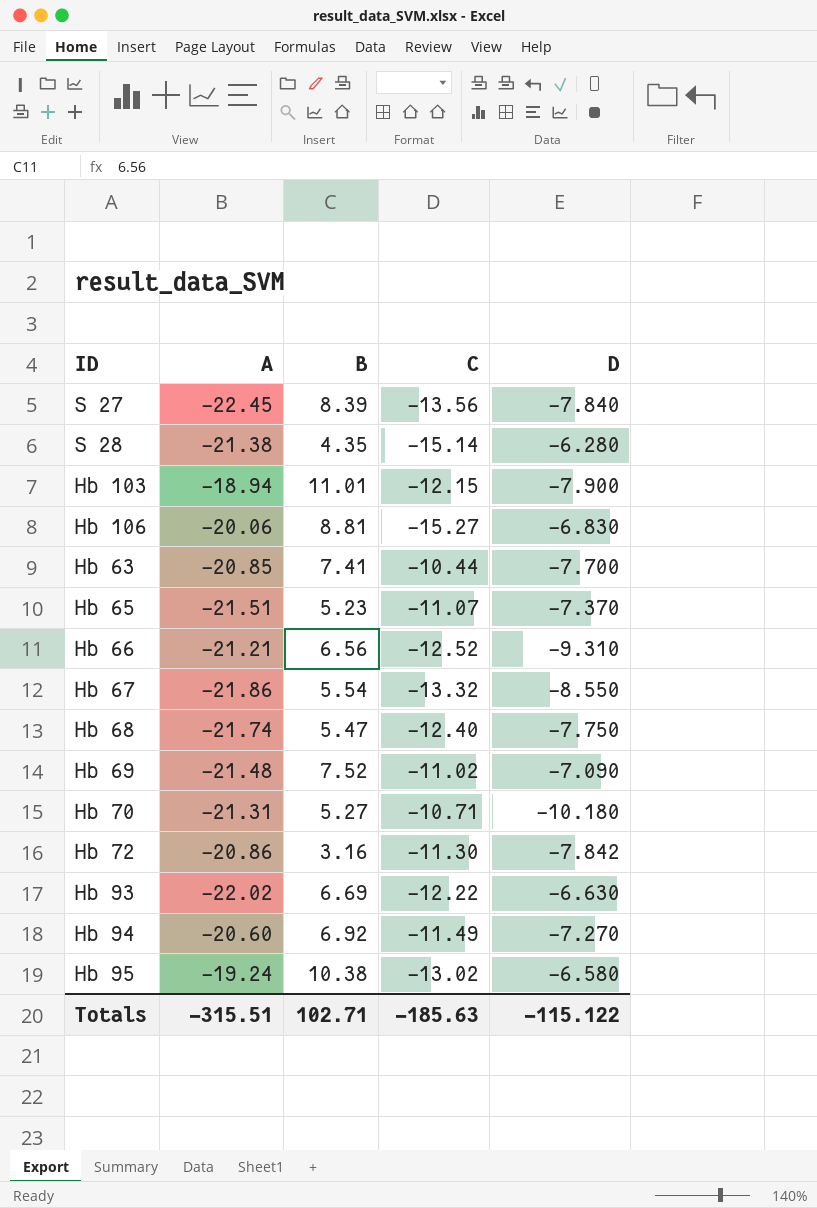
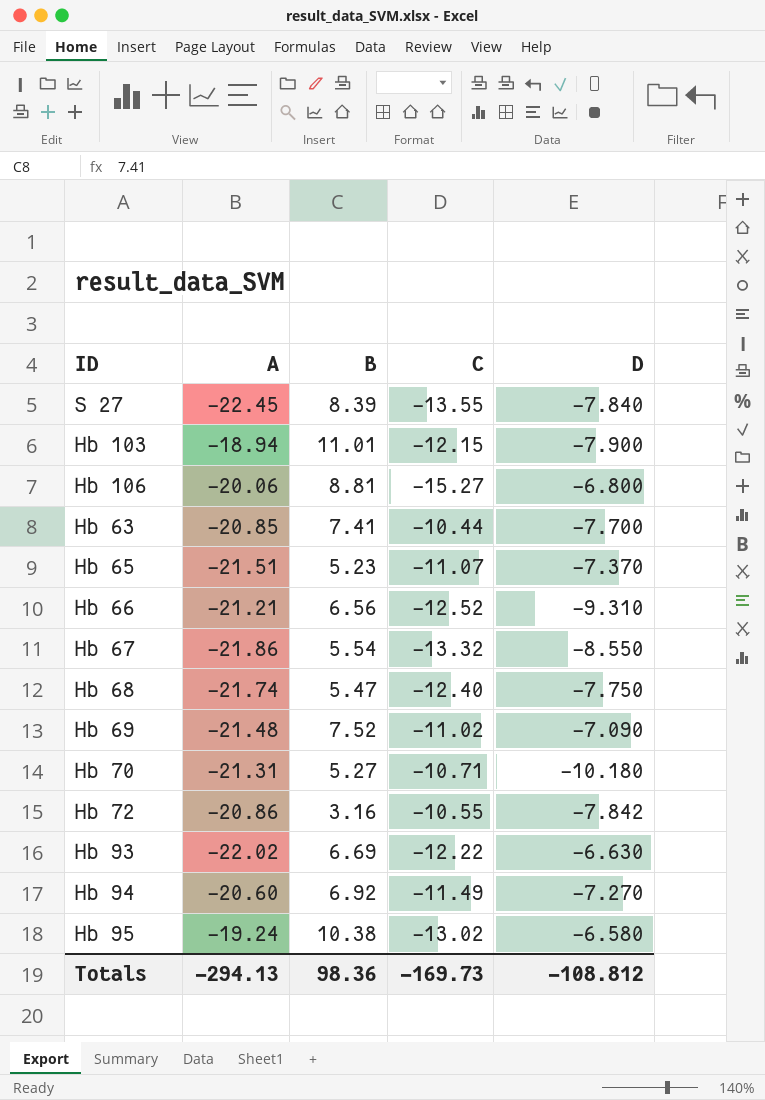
row S 28: -21.38 | 4.35 | -15.14 | -6.280 -> none
S 27 | C: -13.56 -> -13.55
Hb 106 | D: -6.830 -> -6.800
Hb 72 | C: -11.30 -> -10.55
Totals | A: -315.51 -> -294.13
Totals | B: 102.71 -> 98.36
Totals | C: -185.63 -> -169.73
Totals | D: -115.122 -> -108.812

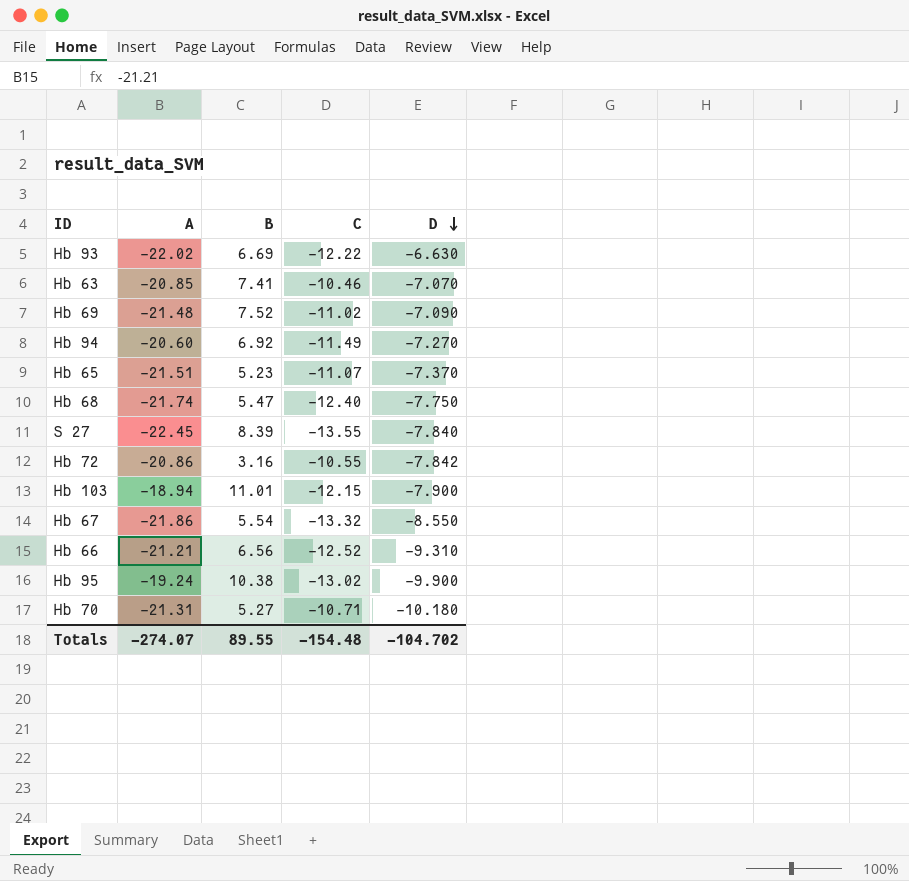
row order: none -> D descending
row Hb 106: -20.06 | 8.81 | -15.27 | -6.800 -> none
Hb 63 | C: -10.44 -> -10.46
Hb 63 | D: -7.700 -> -7.070
Hb 95 | D: -6.580 -> -9.900
Totals | A: -294.13 -> -274.07
Totals | B: 98.36 -> 89.55
Totals | C: -169.73 -> -154.48
Totals | D: -108.812 -> -104.702

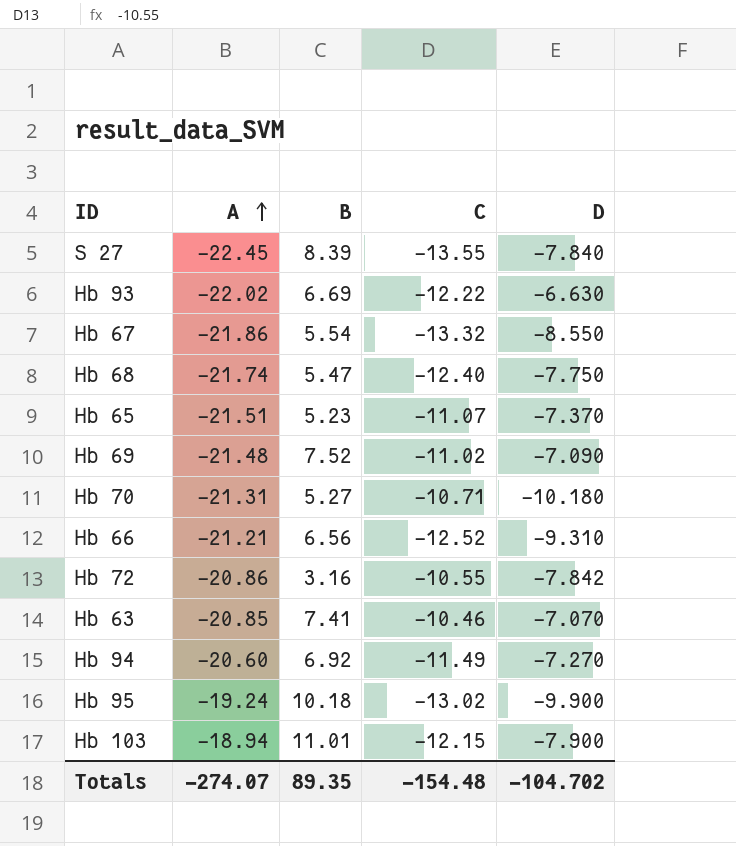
row order: D descending -> A ascending
Hb 95 | B: 10.38 -> 10.18
Totals | B: 89.55 -> 89.35

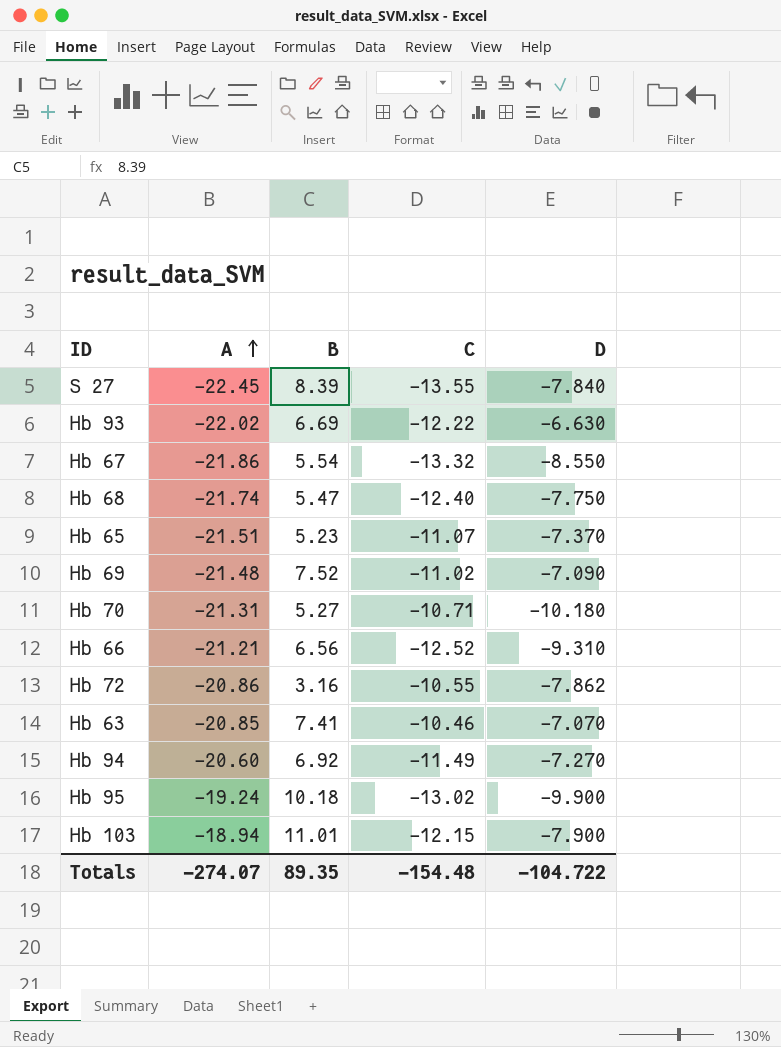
Hb 72 | D: -7.842 -> -7.862
Totals | D: -104.702 -> -104.722

